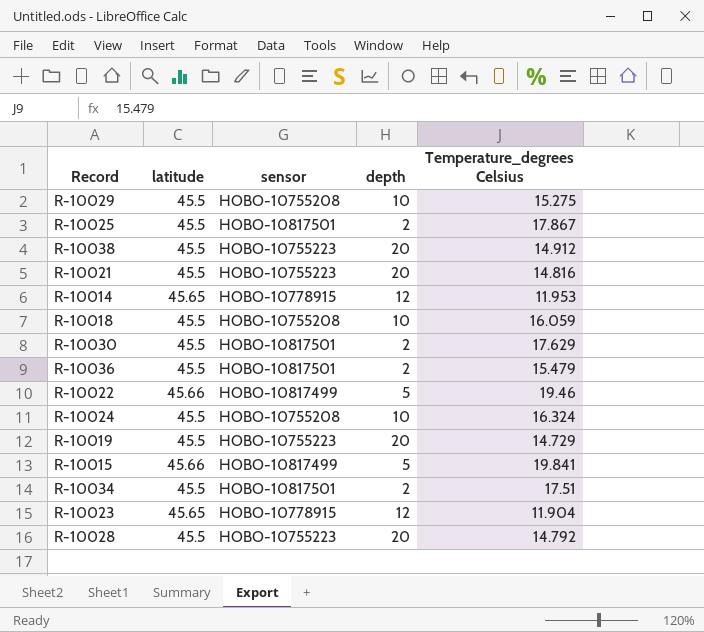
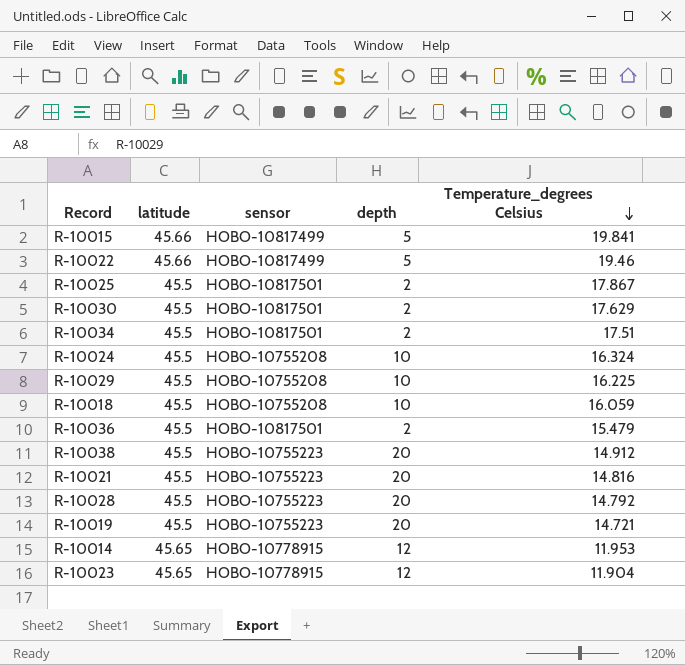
row order: none -> Temperature_degrees Celsius descending
R-10029 | Temperature_degrees Celsius: 15.275 -> 16.225
R-10019 | Temperature_degrees Celsius: 14.729 -> 14.721

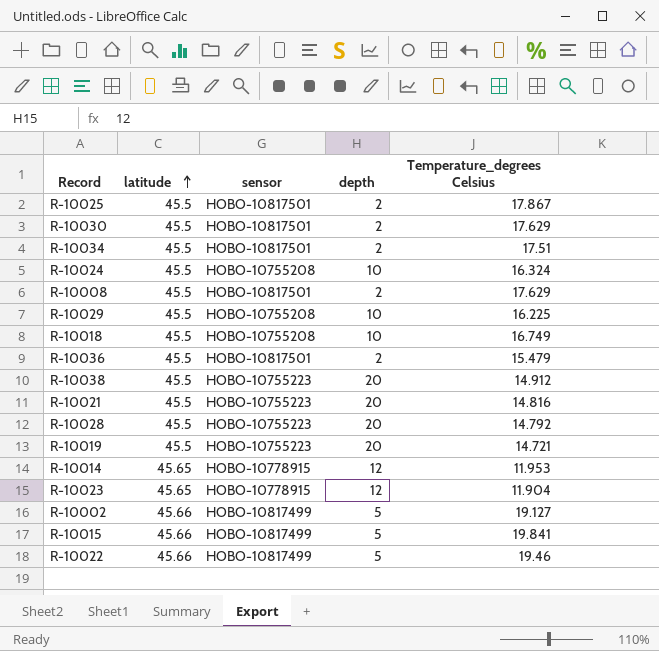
row order: Temperature_degrees Celsius descending -> latitude ascending
row R-10008: none -> 45.5 | HOBO-10817501 | 2 | 17.629
R-10018 | Temperature_degrees Celsius: 16.059 -> 16.749
row R-10002: none -> 45.66 | HOBO-10817499 | 5 | 19.127

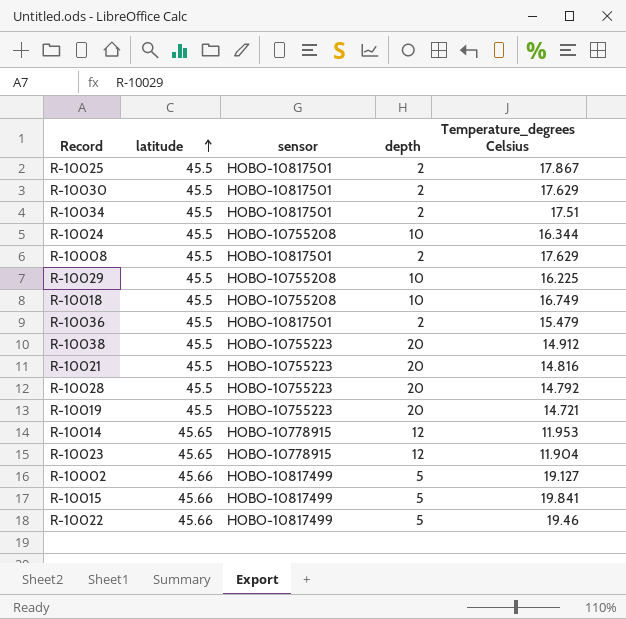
R-10024 | Temperature_degrees Celsius: 16.324 -> 16.344

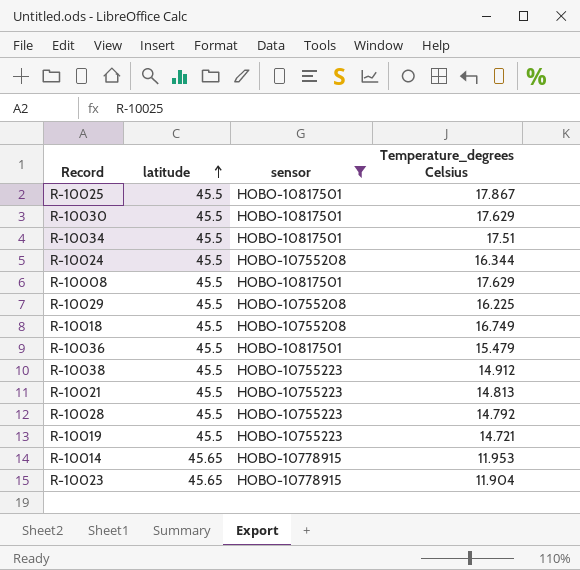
filter: none -> sensor != HOBO-10817499
column depth | position: 4 -> none
R-10021 | Temperature_degrees Celsius: 14.816 -> 14.813

